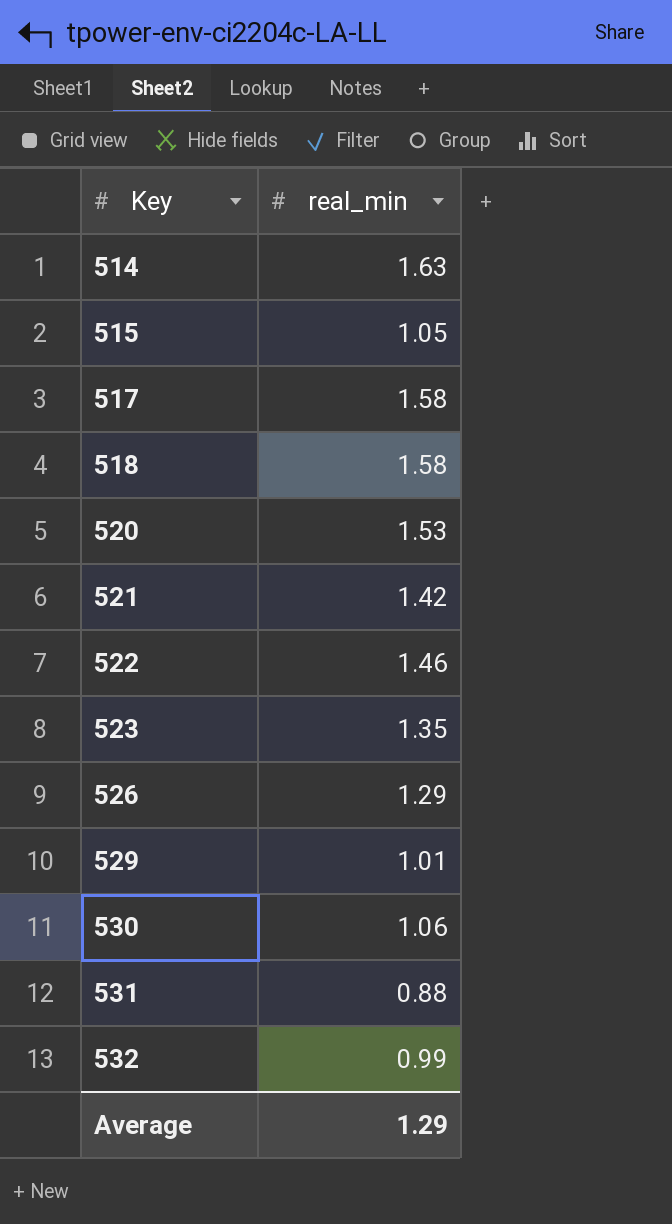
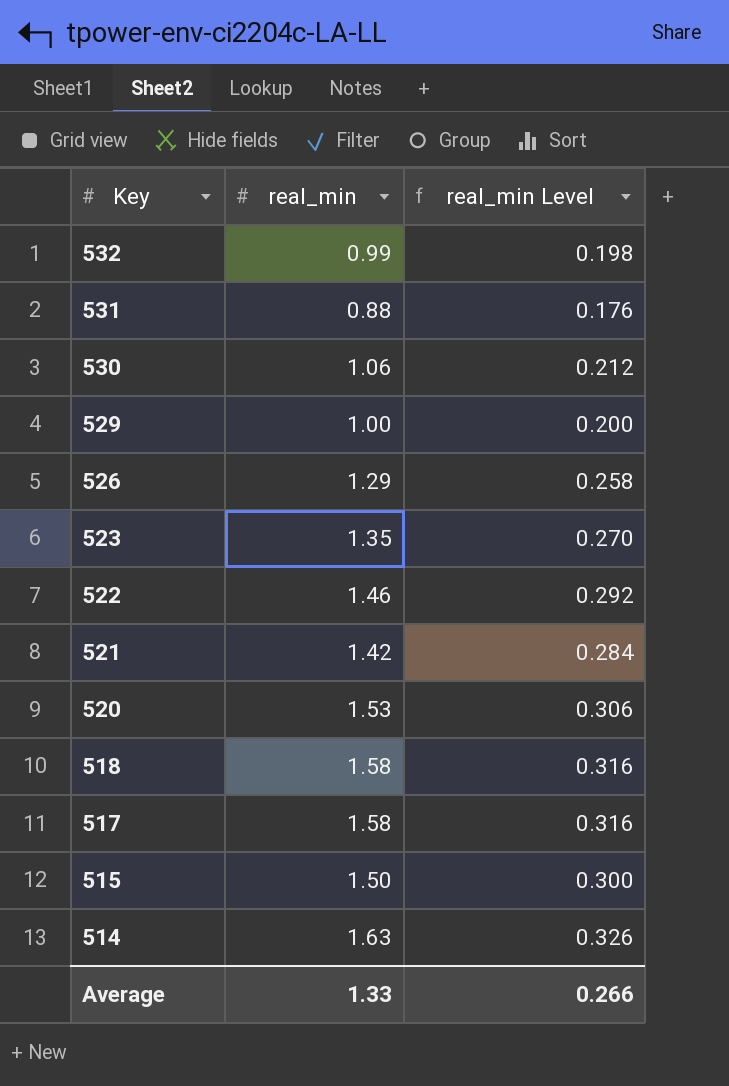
row order: Key ascending -> Key descending
column real_min Level | formula: none -> [real_min] * 0.2
529 | real_min: 1.01 -> 1.00
515 | real_min: 1.05 -> 1.50
Average | real_min: 1.29 -> 1.33

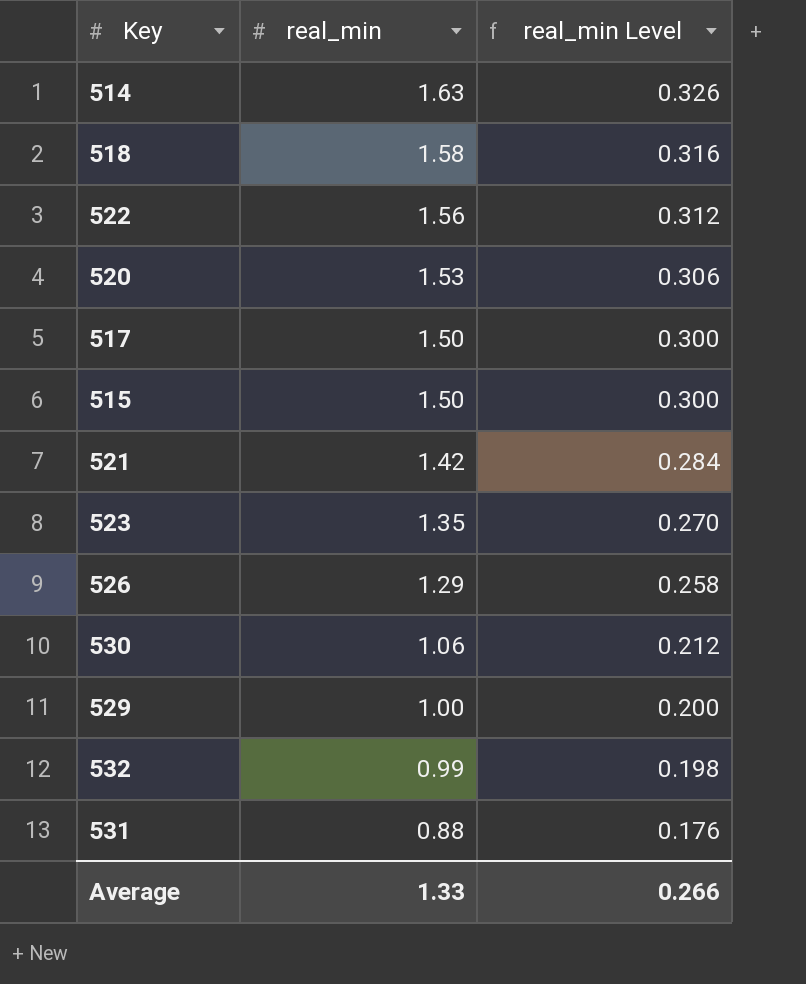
row order: Key descending -> real_min descending
522 | real_min: 1.46 -> 1.56
522 | real_min Level: 0.292 -> 0.312
517 | real_min: 1.58 -> 1.50
517 | real_min Level: 0.316 -> 0.300

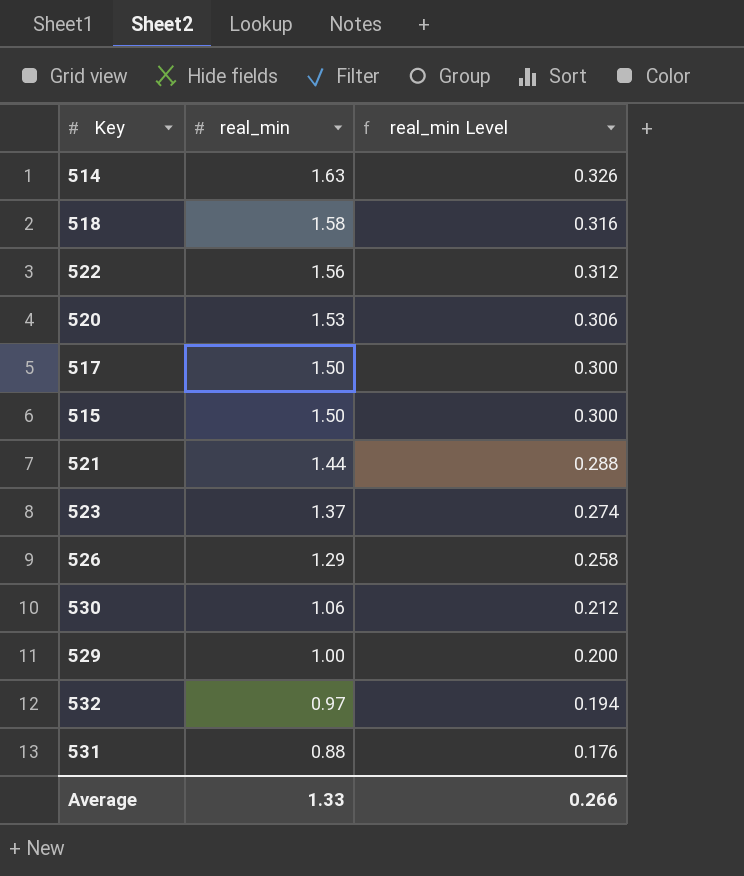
521 | real_min: 1.42 -> 1.44
521 | real_min Level: 0.284 -> 0.288
523 | real_min: 1.35 -> 1.37
523 | real_min Level: 0.270 -> 0.274
532 | real_min: 0.99 -> 0.97
532 | real_min Level: 0.198 -> 0.194

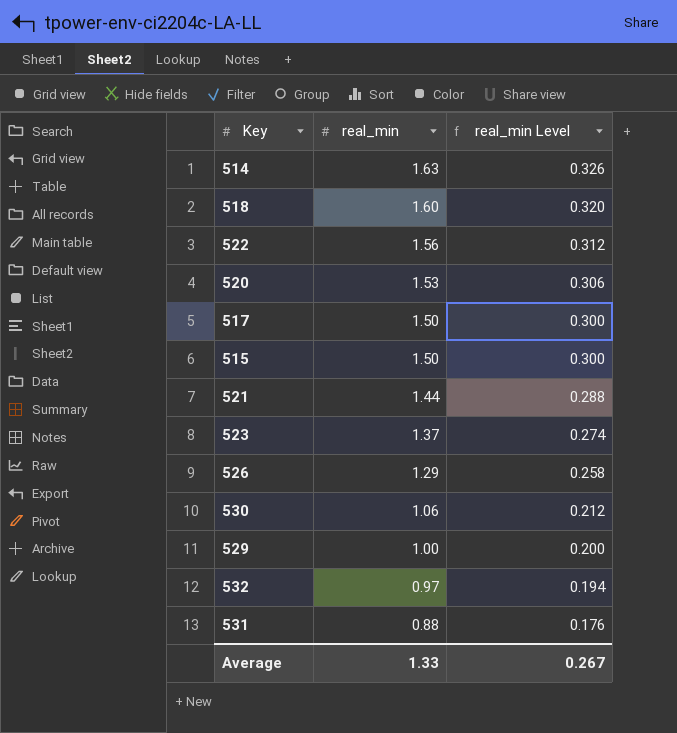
518 | real_min: 1.58 -> 1.60
518 | real_min Level: 0.316 -> 0.320
Average | real_min Level: 0.266 -> 0.267

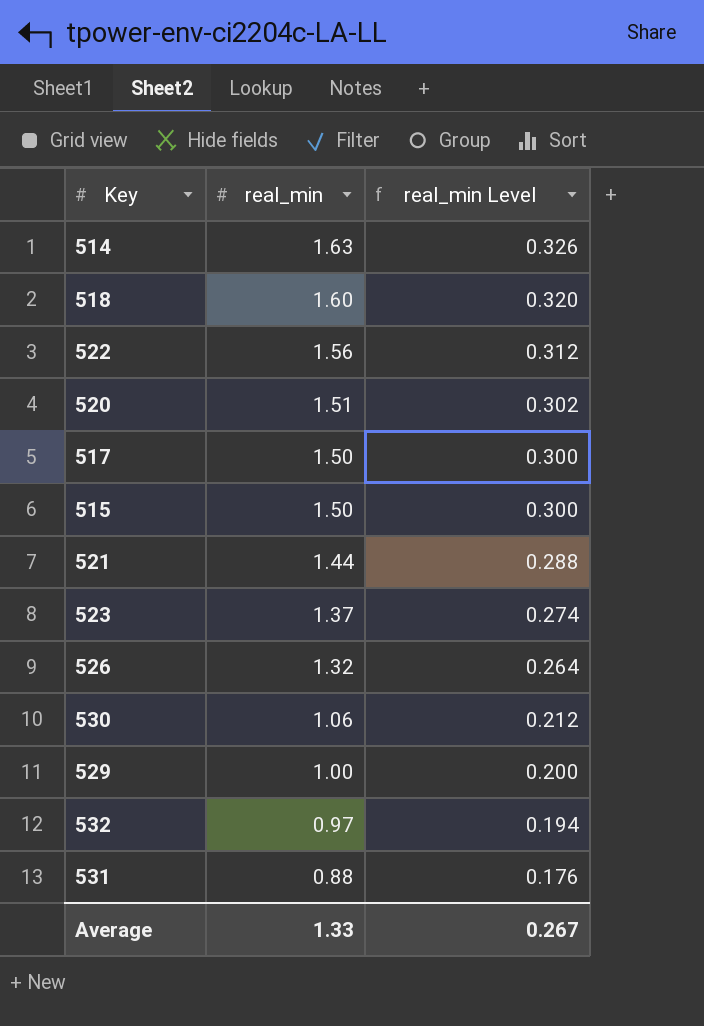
520 | real_min: 1.53 -> 1.51
520 | real_min Level: 0.306 -> 0.302
526 | real_min: 1.29 -> 1.32
526 | real_min Level: 0.258 -> 0.264

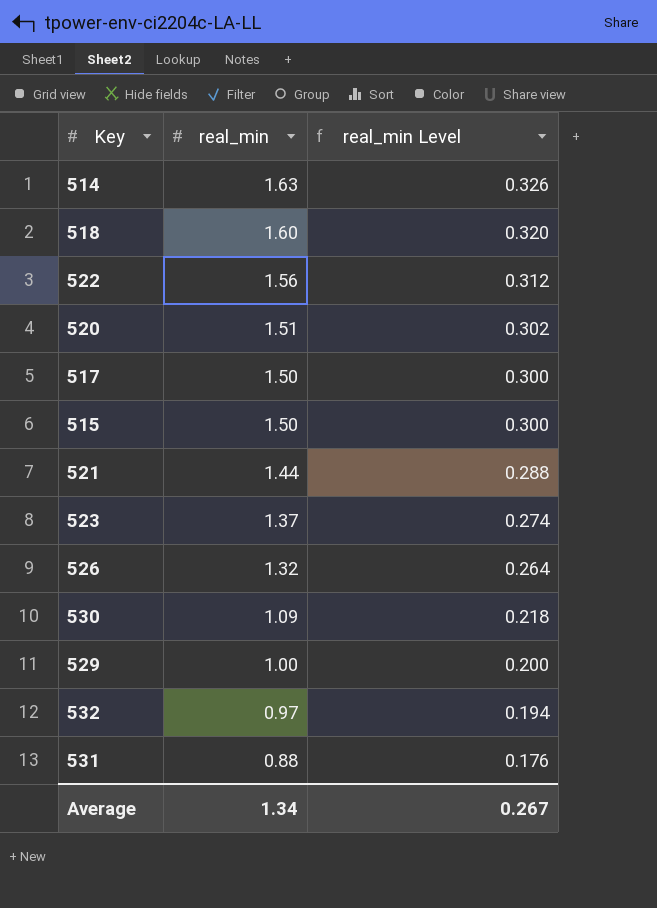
530 | real_min: 1.06 -> 1.09
530 | real_min Level: 0.212 -> 0.218
Average | real_min: 1.33 -> 1.34

